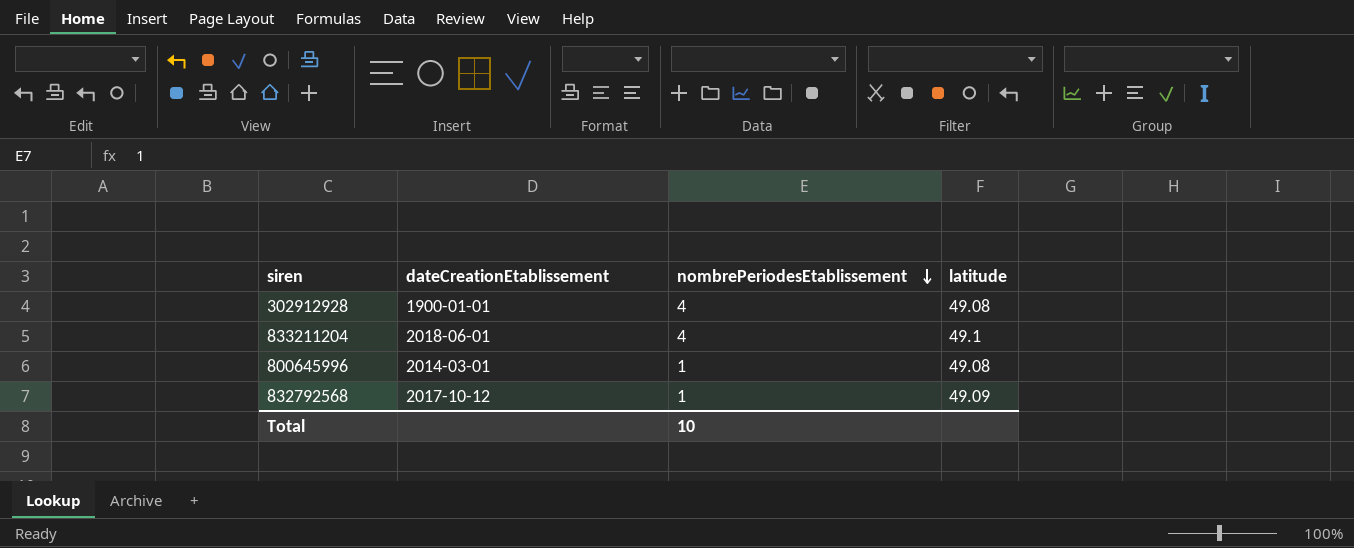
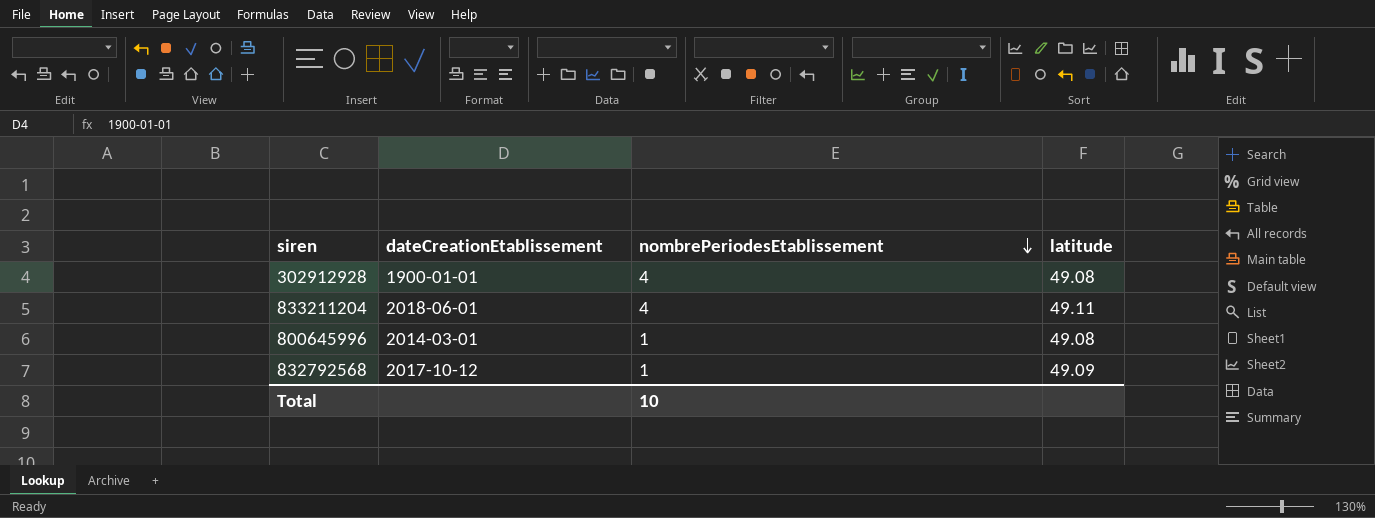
833211204 | latitude: 49.1 -> 49.11

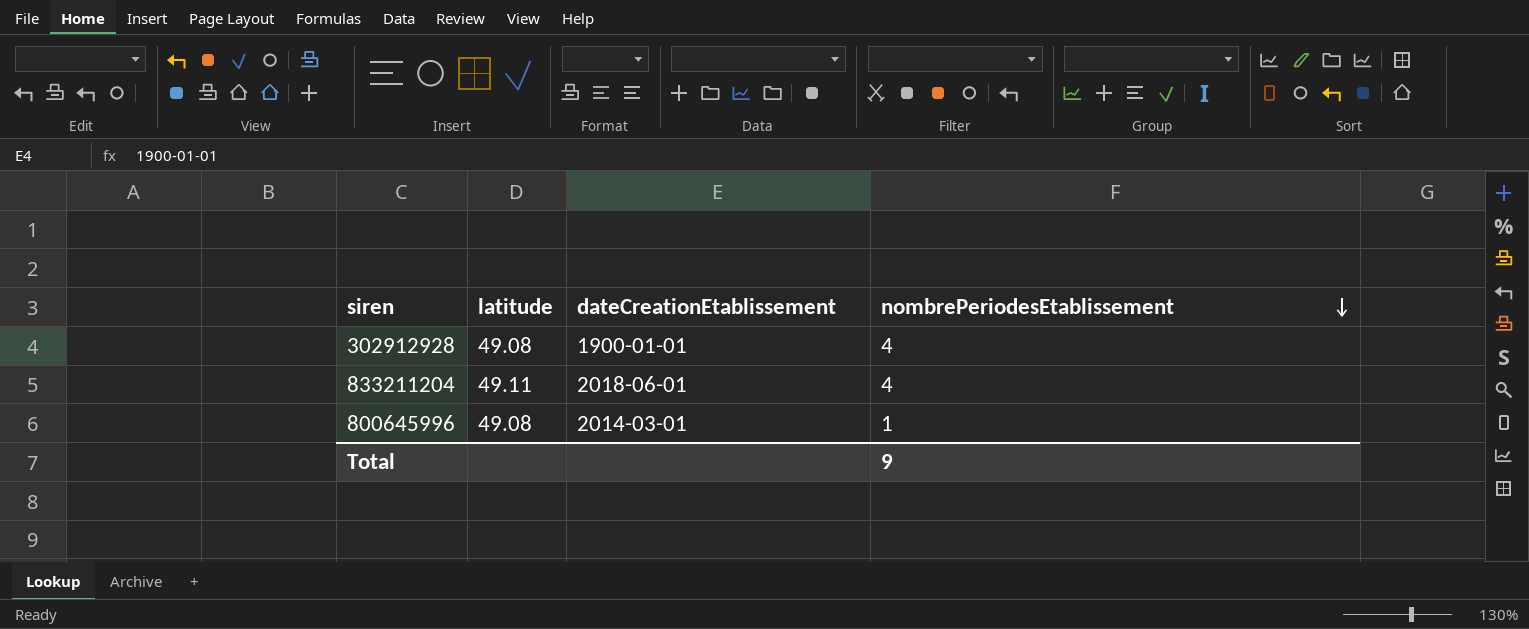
column latitude | position: 4 -> 2
row 832792568: 2017-10-12 | 1 | 49.09 -> none
Total | nombrePeriodesEtablissement: 10 -> 9

